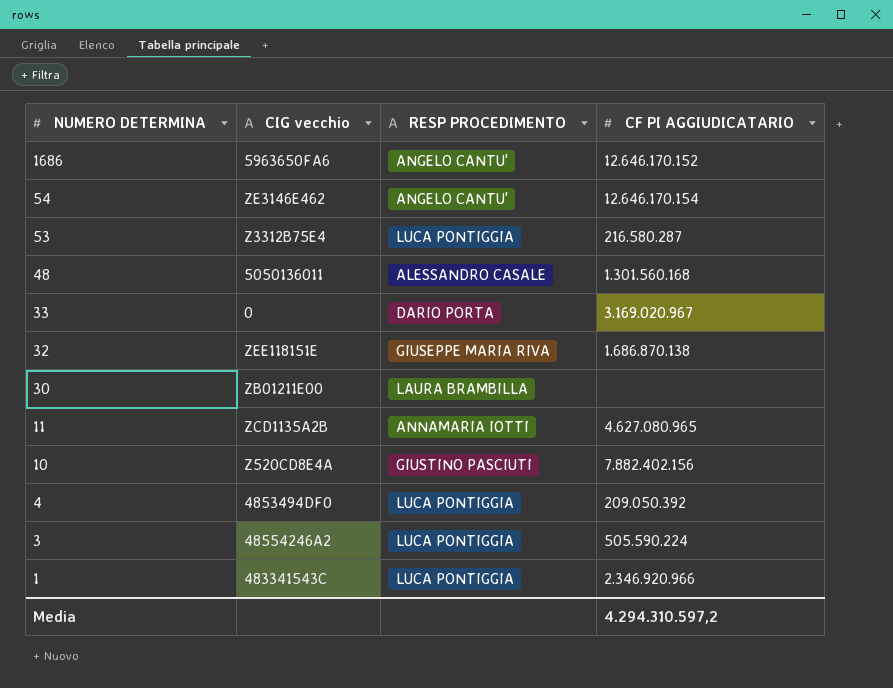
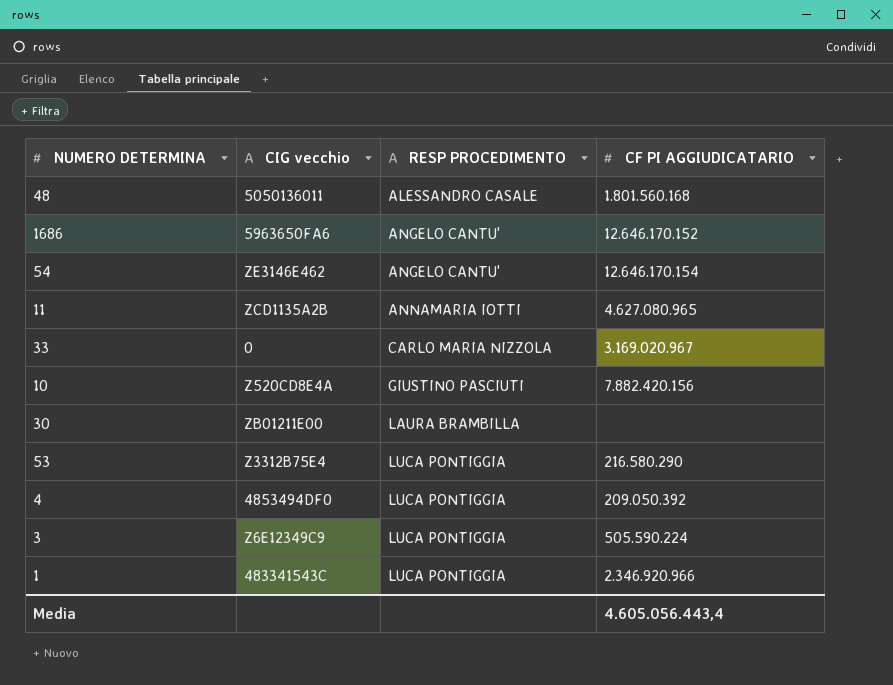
row order: NUMERO DETERMINA descending -> RESP PROCEDIMENTO ascending
row 32: ZEE118151E | GIUSEPPE MARIA RIVA | 1.686.870.138 -> none
48 | CF PI AGGIUDICATARIO: 1.301.560.168 -> 1.801.560.168
33 | RESP PROCEDIMENTO: DARIO PORTA -> CARLO MARIA NIZZOLA
10 | CF PI AGGIUDICATARIO: 7.882.402.156 -> 7.882.420.156
53 | CF PI AGGIUDICATARIO: 216.580.287 -> 216.580.290
3 | CIG vecchio: 48554246A2 -> Z6E12349C9
Media | CF PI AGGIUDICATARIO: 4.294.310.597,2 -> 4.605.056.443,4

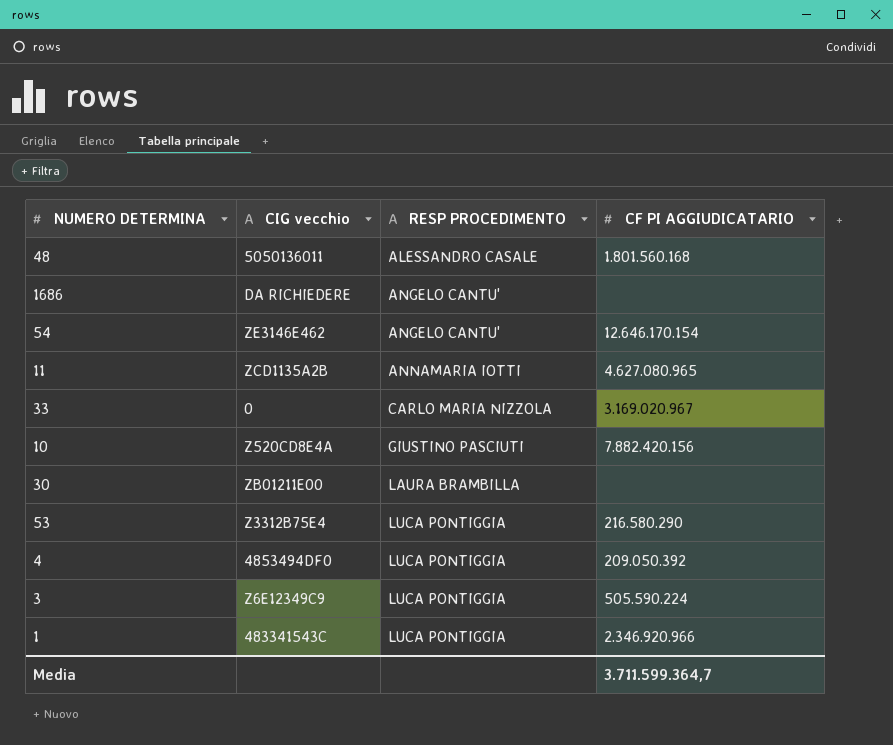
1686 | CIG vecchio: 5963650FA6 -> DA RICHIEDERE
1686 | CF PI AGGIUDICATARIO: 12.646.170.152 -> none
Media | CF PI AGGIUDICATARIO: 4.605.056.443,4 -> 3.711.599.364,7

